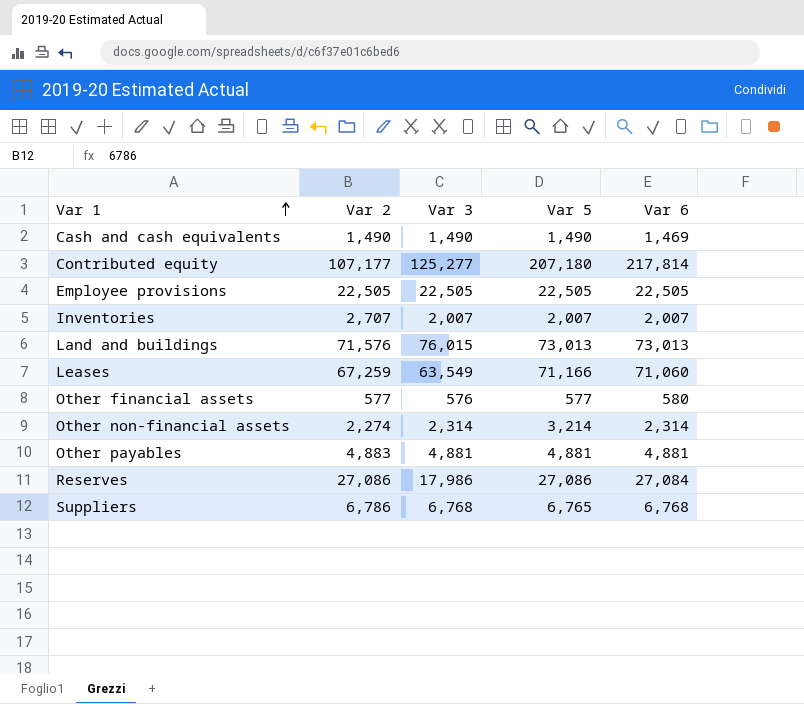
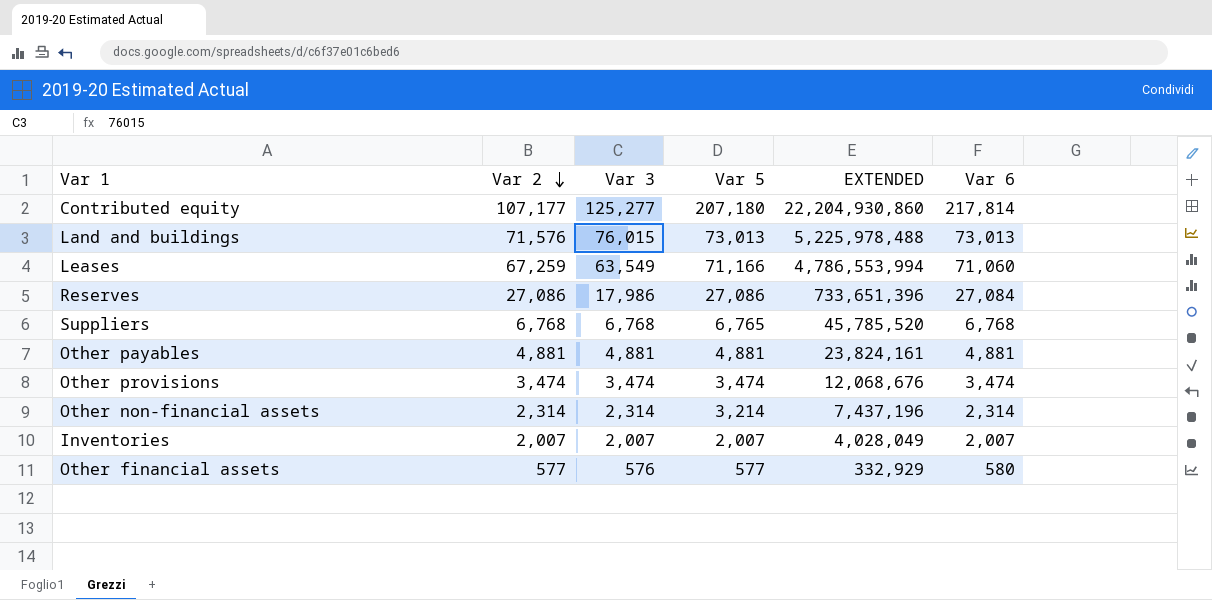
row order: Var 1 ascending -> Var 2 descending
column EXTENDED | formula: none -> [Var 2] * [Var 5]
row Cash and cash equivalents: 1,490 | 1,490 | 1,490 | 1,469 -> none
row Employee provisions: 22,505 | 22,505 | 22,505 | 22,505 -> none
Suppliers | Var 2: 6,786 -> 6,768
Other payables | Var 2: 4,883 -> 4,881
row Other provisions: none -> 3,474 | 3,474 | 3,474 | 12,068,676 | 3,474
Other non-financial assets | Var 2: 2,274 -> 2,314
Inventories | Var 2: 2,707 -> 2,007

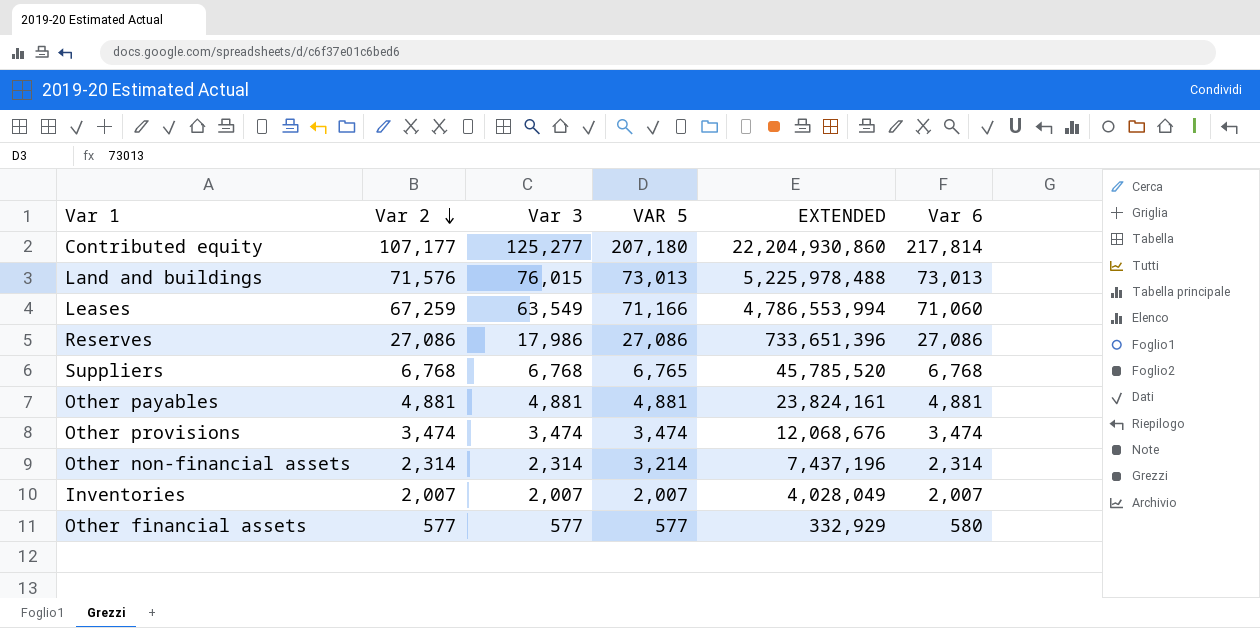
column name: Var 5 -> VAR 5
Reserves | Var 6: 27,084 -> 27,086
Other financial assets | Var 3: 576 -> 577

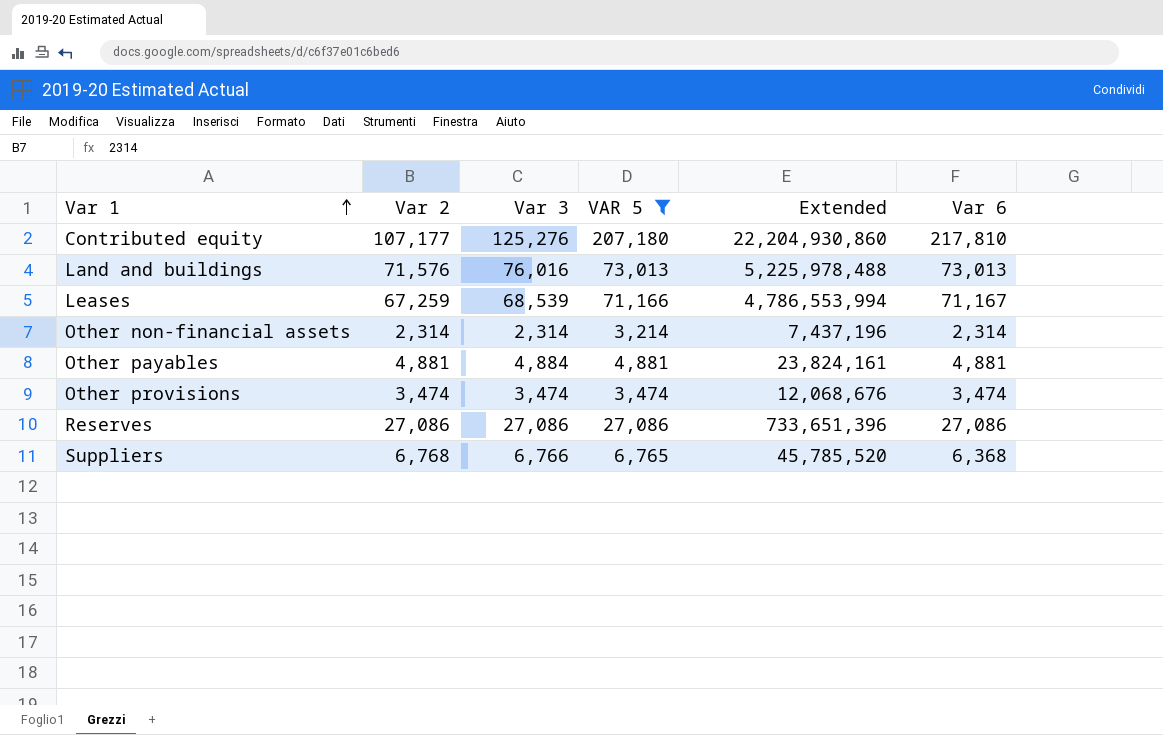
filter: none -> VAR 5 >= 3,214
row order: Var 2 descending -> Var 1 ascending
column name: EXTENDED -> Extended
Contributed equity | Var 3: 125,277 -> 125,276
Contributed equity | Var 6: 217,814 -> 217,810
Land and buildings | Var 3: 76,015 -> 76,016
Leases | Var 3: 63,549 -> 68,539
Leases | Var 6: 71,060 -> 71,167
Other payables | Var 3: 4,881 -> 4,884
Reserves | Var 3: 17,986 -> 27,086
Suppliers | Var 3: 6,768 -> 6,766
Suppliers | Var 6: 6,768 -> 6,368

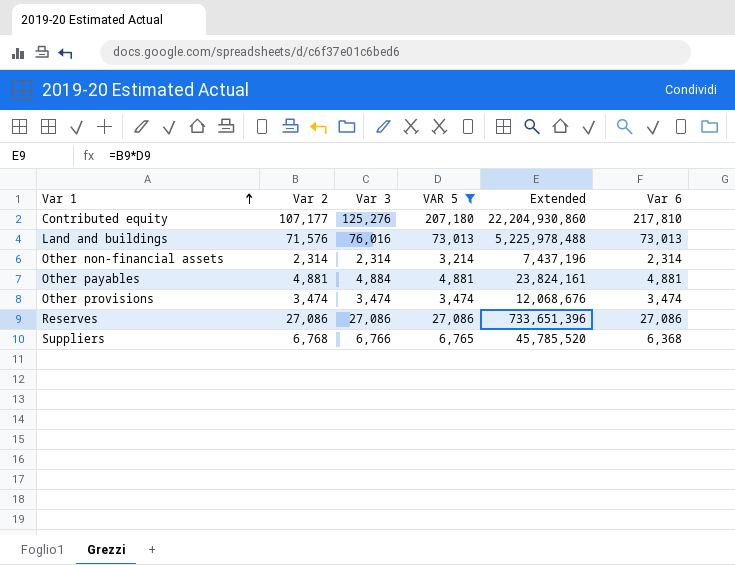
row Leases: 67,259 | 68,539 | 71,166 | 4,786,553,994 | 71,167 -> none

